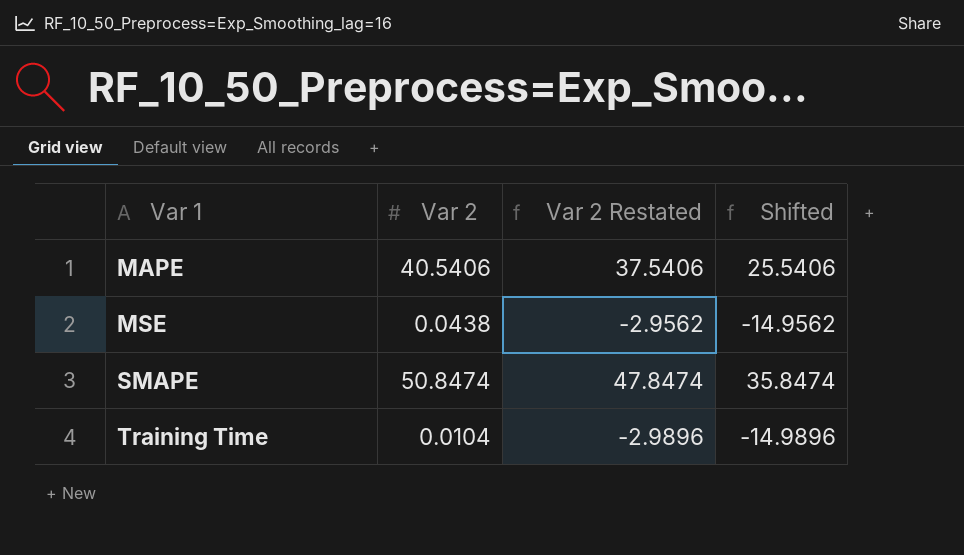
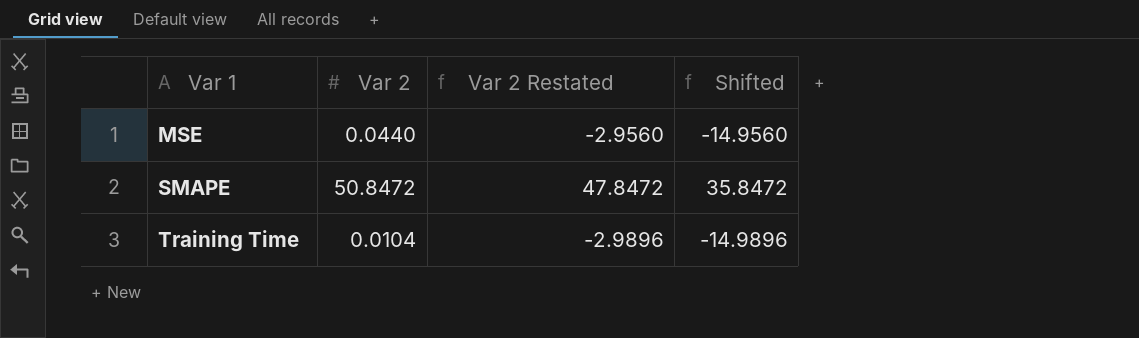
row MAPE: 40.5406 | 37.5406 | 25.5406 -> none
MSE | Var 2: 0.0438 -> 0.0440
MSE | Var 2 Restated: -2.9562 -> -2.9560
MSE | Shifted: -14.9562 -> -14.9560
SMAPE | Var 2: 50.8474 -> 50.8472
SMAPE | Var 2 Restated: 47.8474 -> 47.8472
SMAPE | Shifted: 35.8474 -> 35.8472

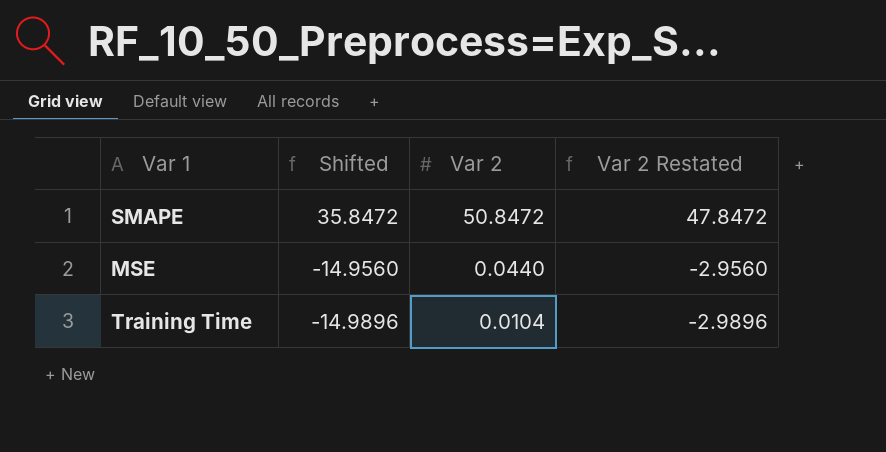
row order: Var 1 ascending -> Shifted descending
column Shifted | position: 4 -> 2

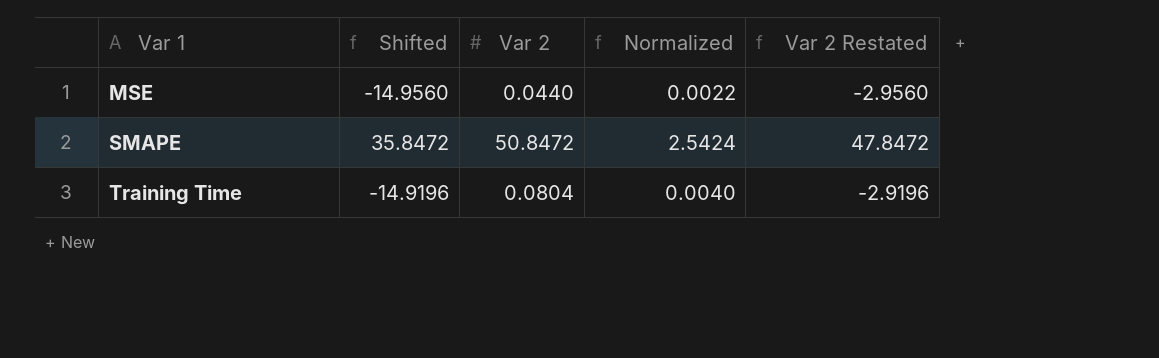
row order: Shifted descending -> Var 1 ascending
column Normalized | formula: none -> [Var 2] * 0.05
Training Time | Shifted: -14.9896 -> -14.9196
Training Time | Var 2: 0.0104 -> 0.0804
Training Time | Var 2 Restated: -2.9896 -> -2.9196

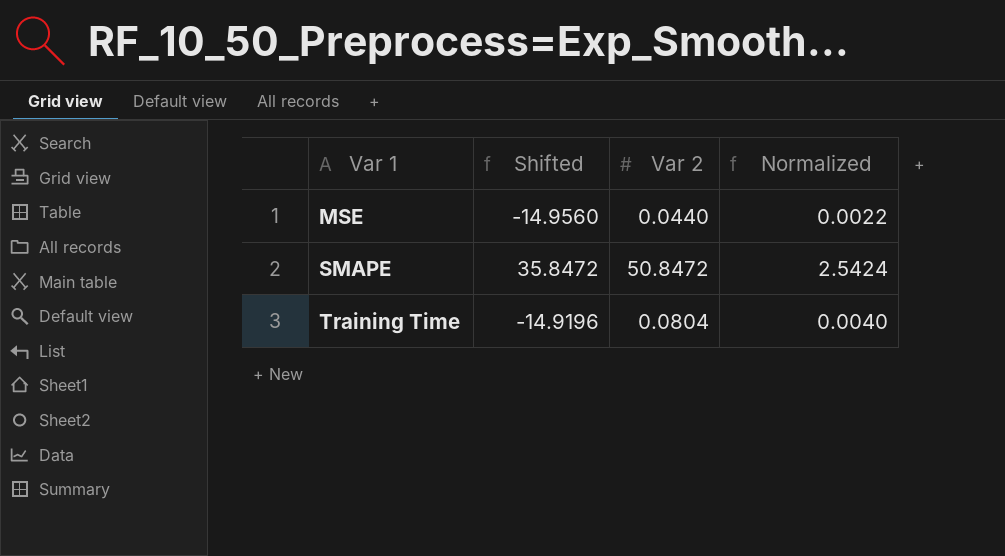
column Var 2 Restated | formula: [Var 2] - 3 -> none

